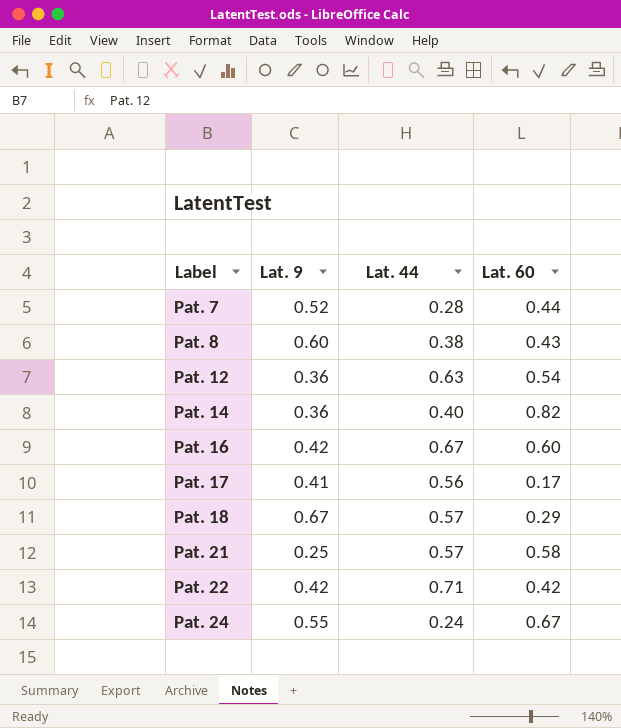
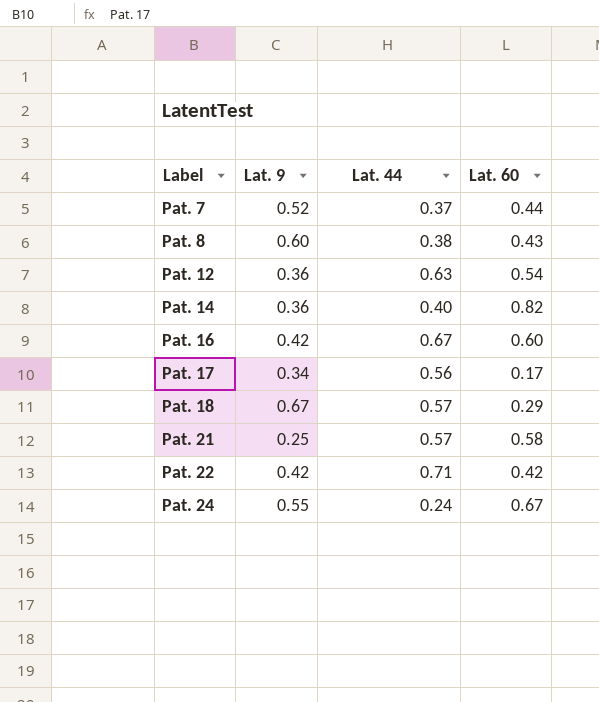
Pat. 7 | Lat. 44: 0.28 -> 0.37
Pat. 17 | Lat. 9: 0.41 -> 0.34

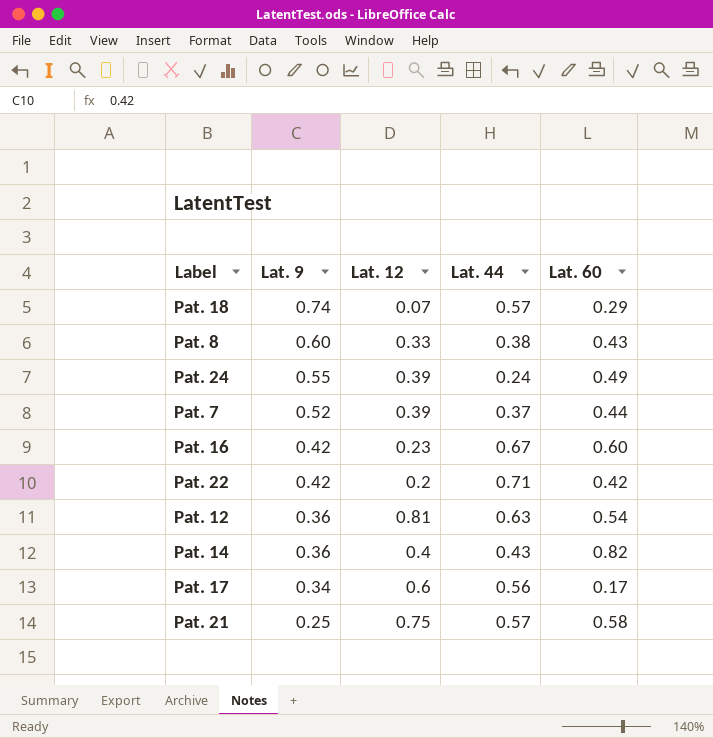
row order: Label ascending -> Lat. 9 descending
column Lat. 12 | position: none -> 3
Pat. 18 | Lat. 9: 0.67 -> 0.74
Pat. 24 | Lat. 60: 0.67 -> 0.49
Pat. 14 | Lat. 44: 0.40 -> 0.43

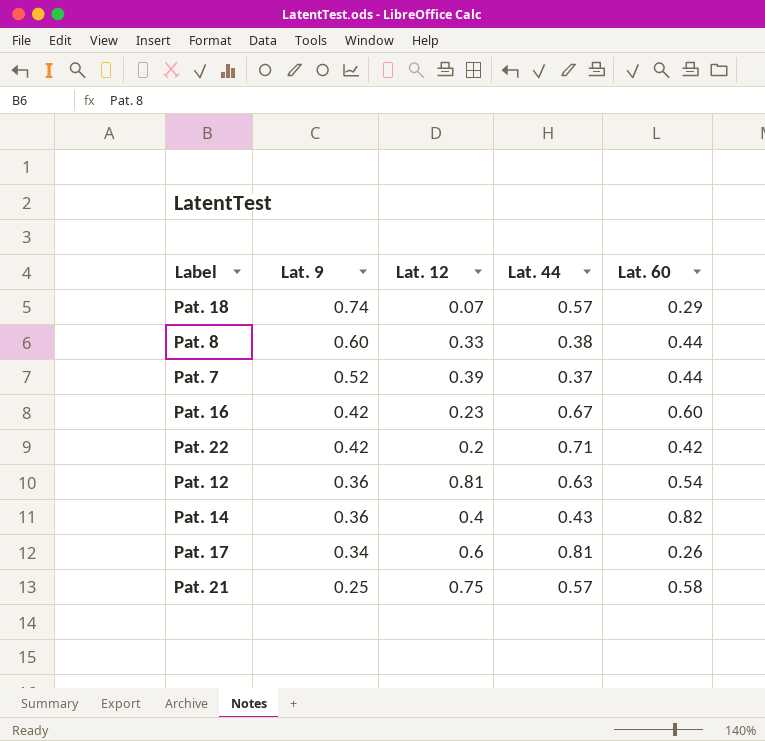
row Pat. 24: 0.55 | 0.39 | 0.24 | 0.49 -> none
Pat. 8 | Lat. 60: 0.43 -> 0.44
Pat. 17 | Lat. 44: 0.56 -> 0.81
Pat. 17 | Lat. 60: 0.17 -> 0.26

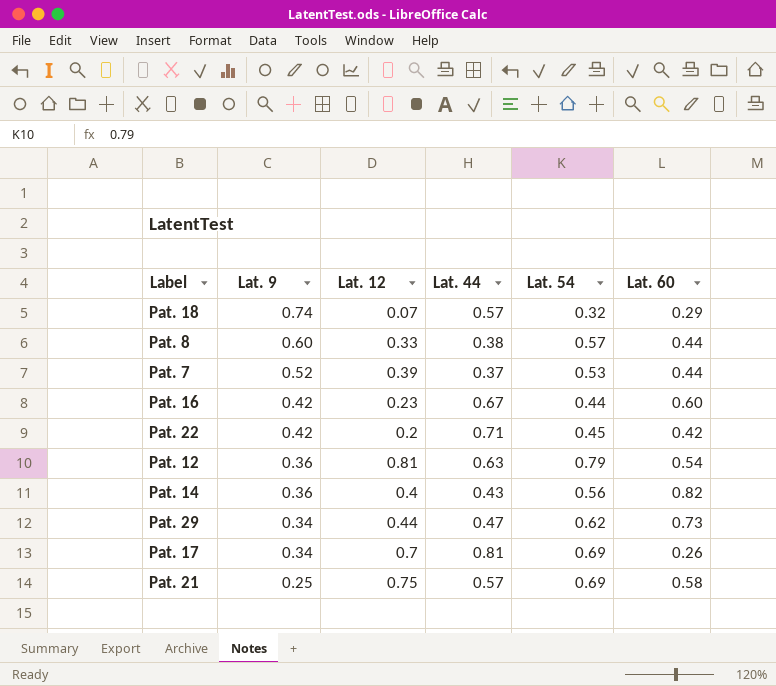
column Lat. 54 | position: none -> 5
row Pat. 29: none -> 0.34 | 0.44 | 0.47 | 0.62 | 0.73
Pat. 17 | Lat. 12: 0.6 -> 0.7

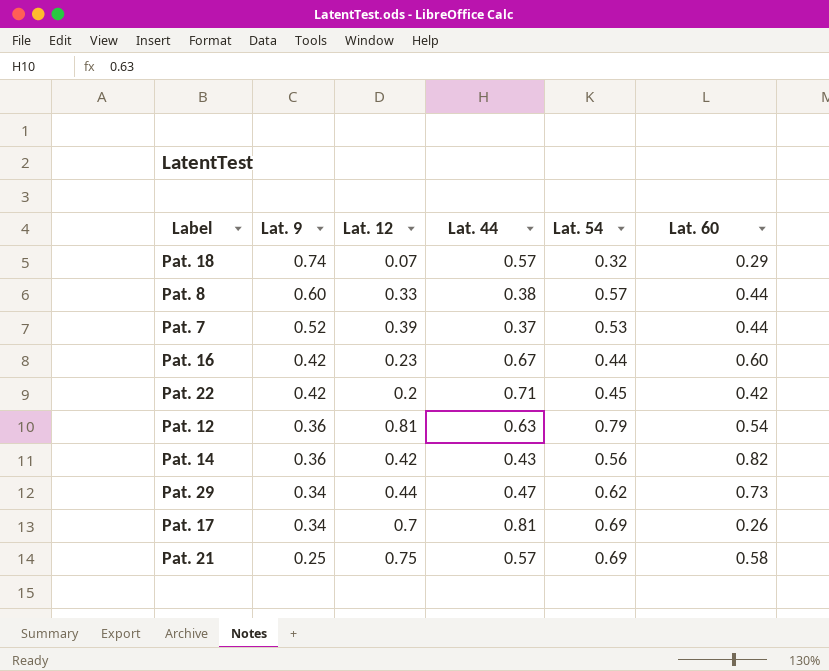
Pat. 14 | Lat. 12: 0.4 -> 0.42

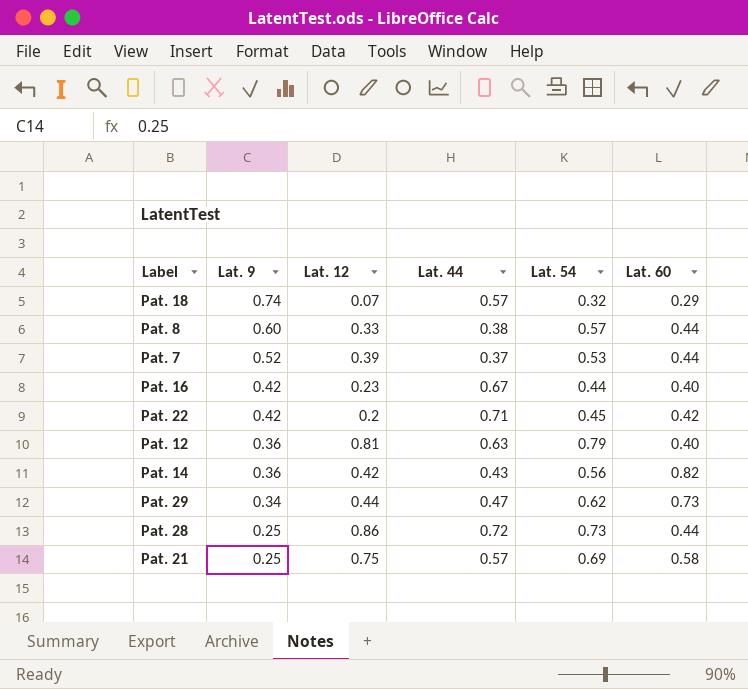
row Pat. 17: 0.34 | 0.7 | 0.81 | 0.69 | 0.26 -> none
Pat. 16 | Lat. 60: 0.60 -> 0.40
Pat. 12 | Lat. 60: 0.54 -> 0.40
row Pat. 28: none -> 0.25 | 0.86 | 0.72 | 0.73 | 0.44

